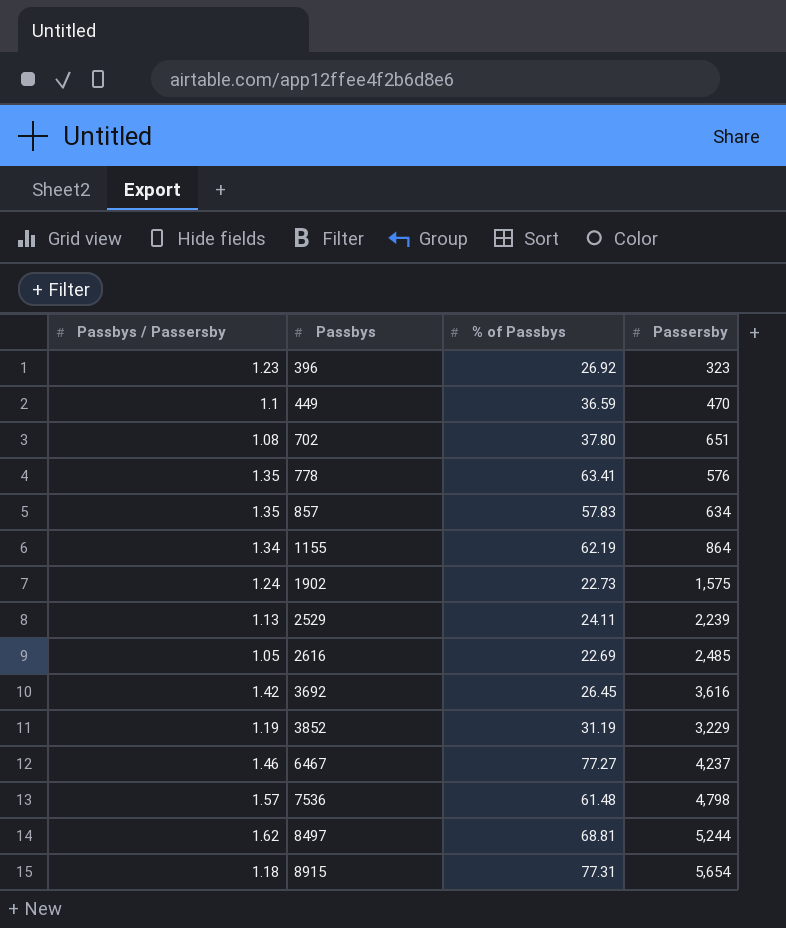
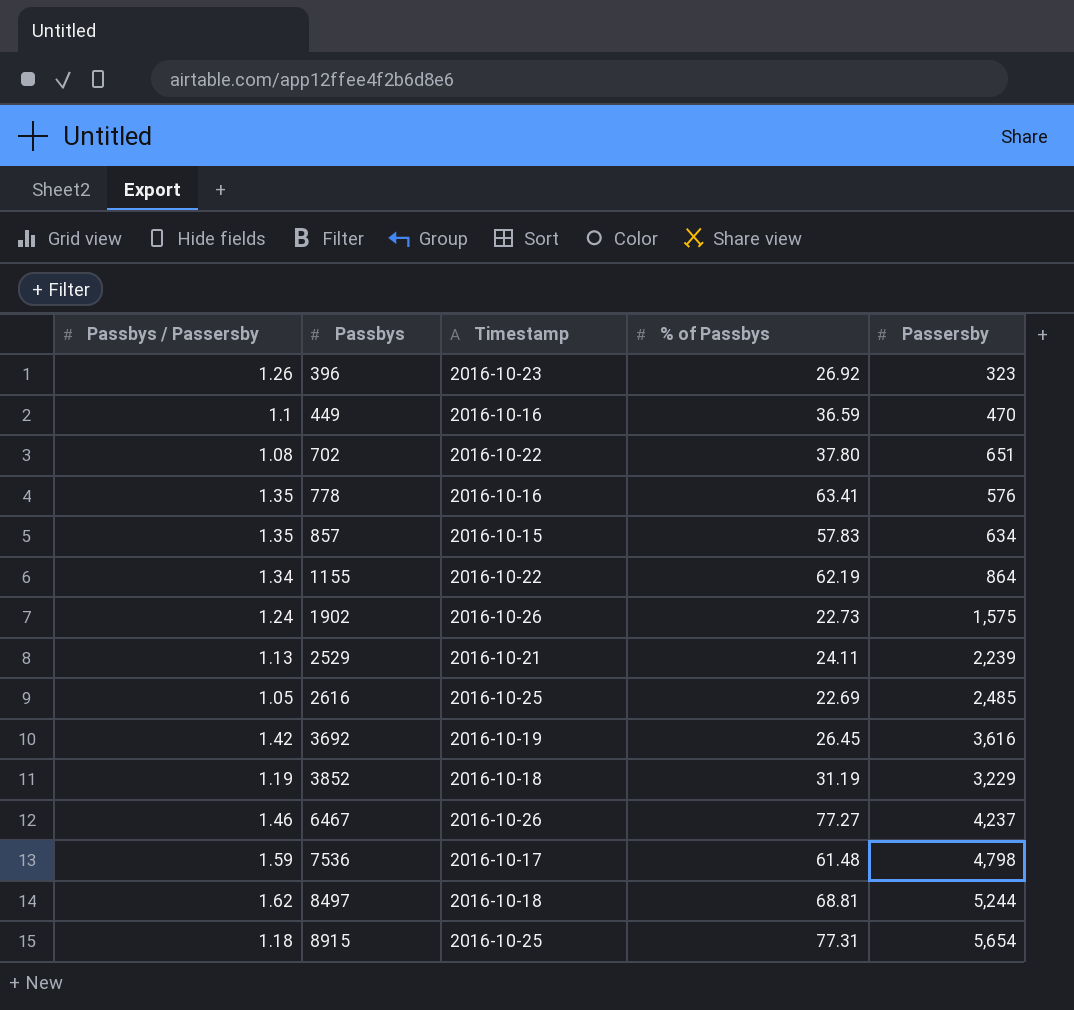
column Timestamp | position: none -> 3
396 | Passbys / Passersby: 1.23 -> 1.26
7536 | Passbys / Passersby: 1.57 -> 1.59

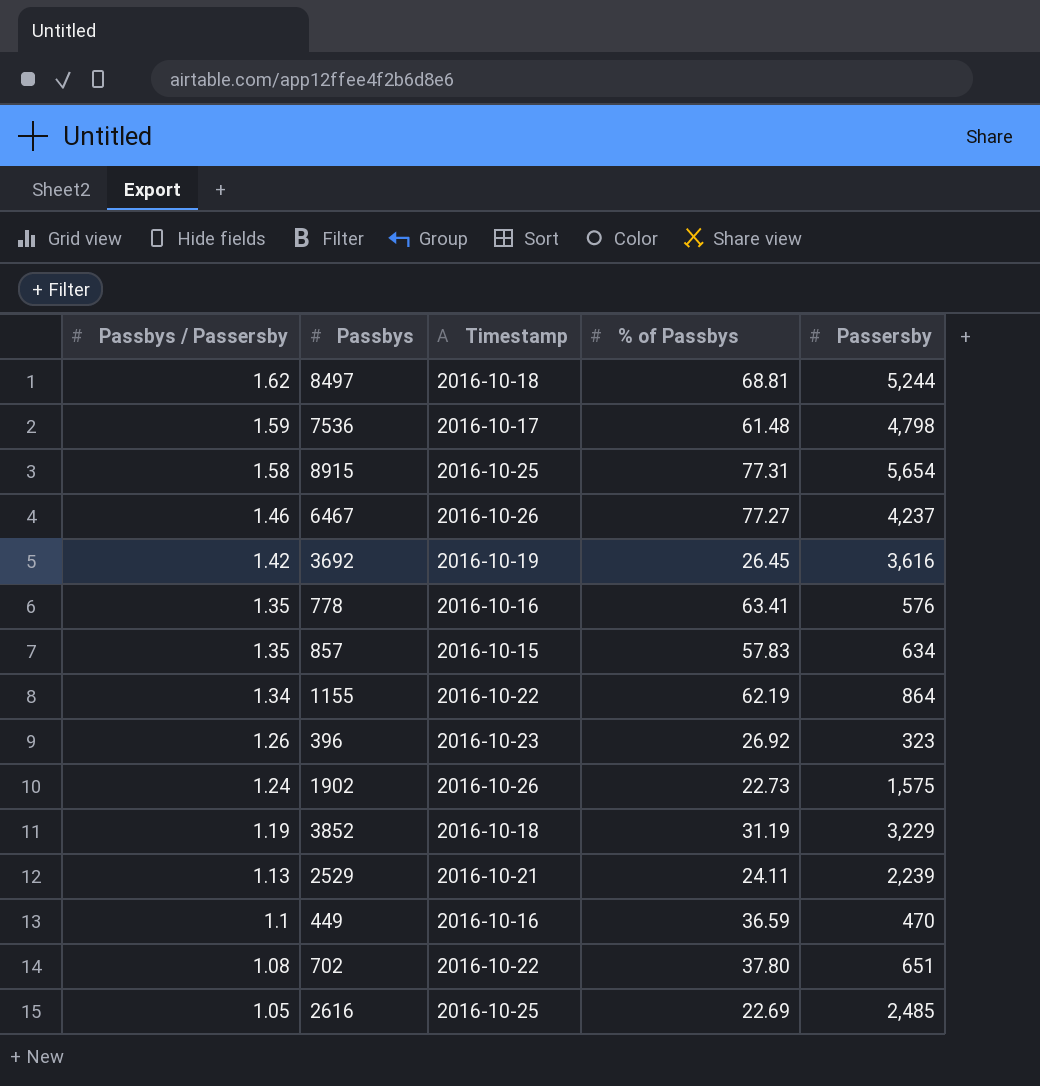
row order: Passbys ascending -> Passbys / Passersby descending
8915 | Passbys / Passersby: 1.18 -> 1.58

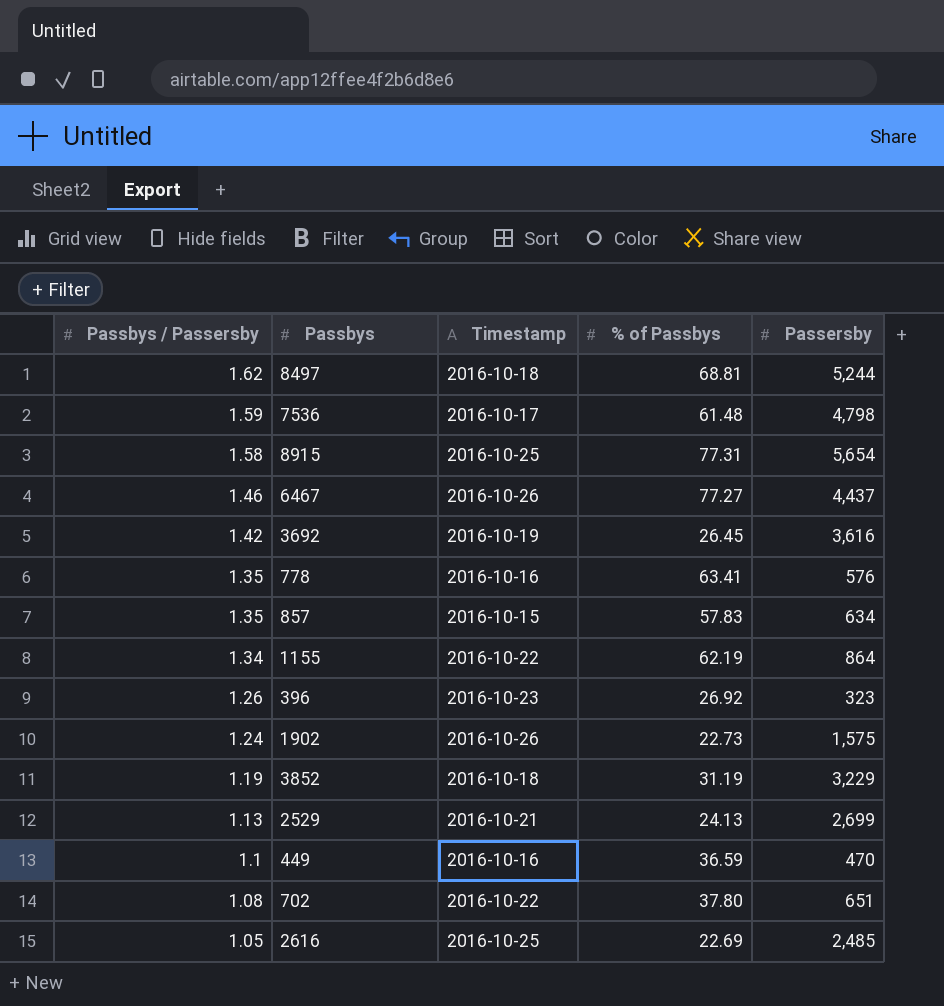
6467 | Passersby: 4,237 -> 4,437
2529 | % of Passbys: 24.11 -> 24.13
2529 | Passersby: 2,239 -> 2,699

